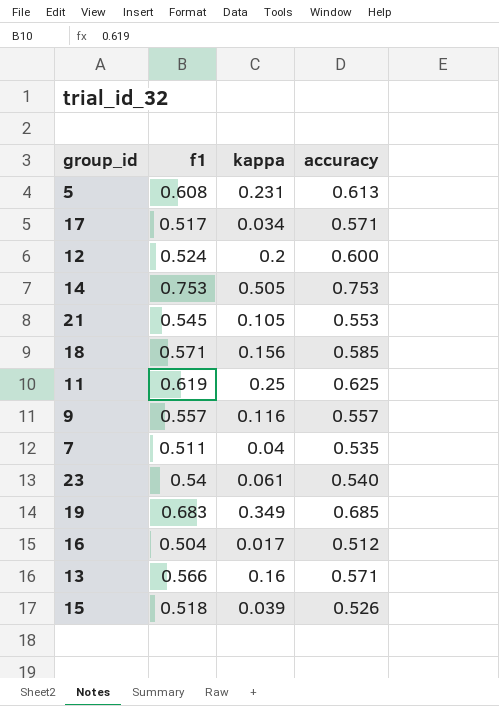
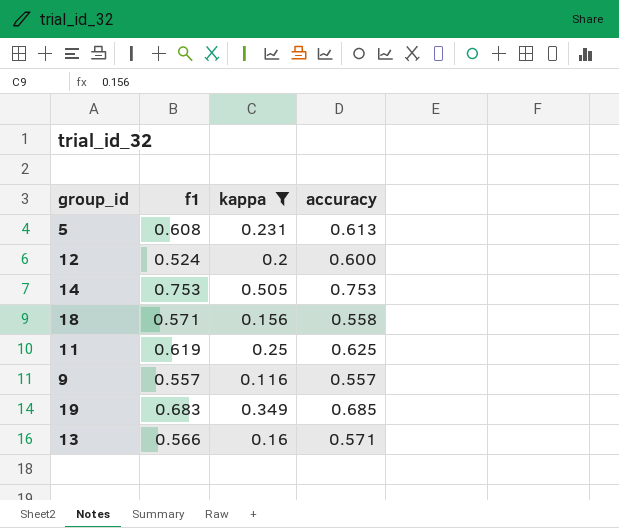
filter: none -> kappa >= 0.116
18 | accuracy: 0.585 -> 0.558

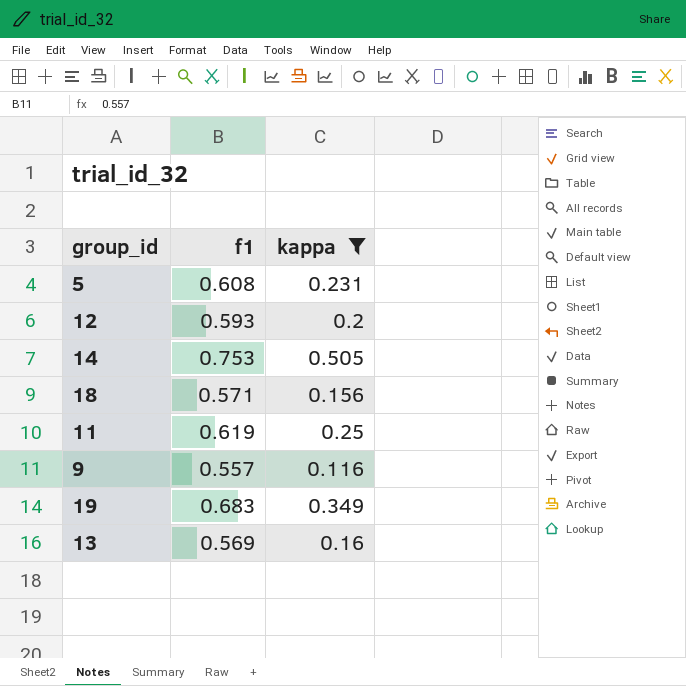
column accuracy | position: 4 -> none
12 | f1: 0.524 -> 0.593
13 | f1: 0.566 -> 0.569

